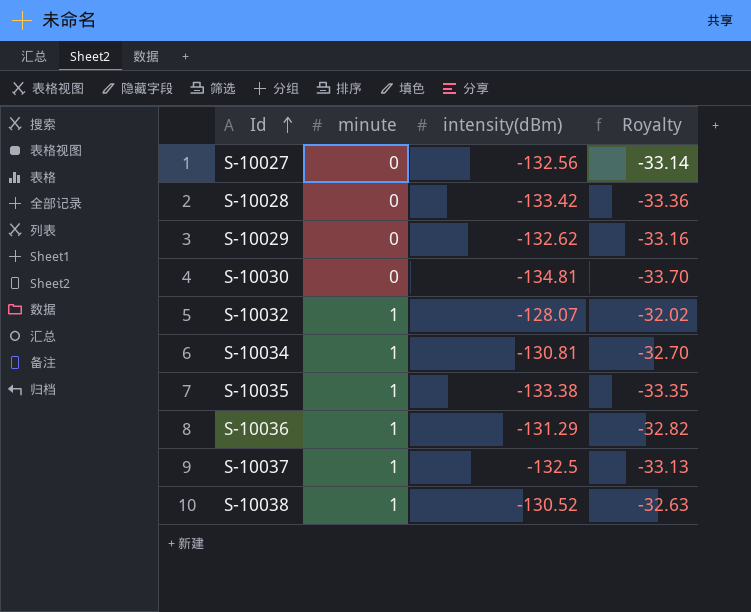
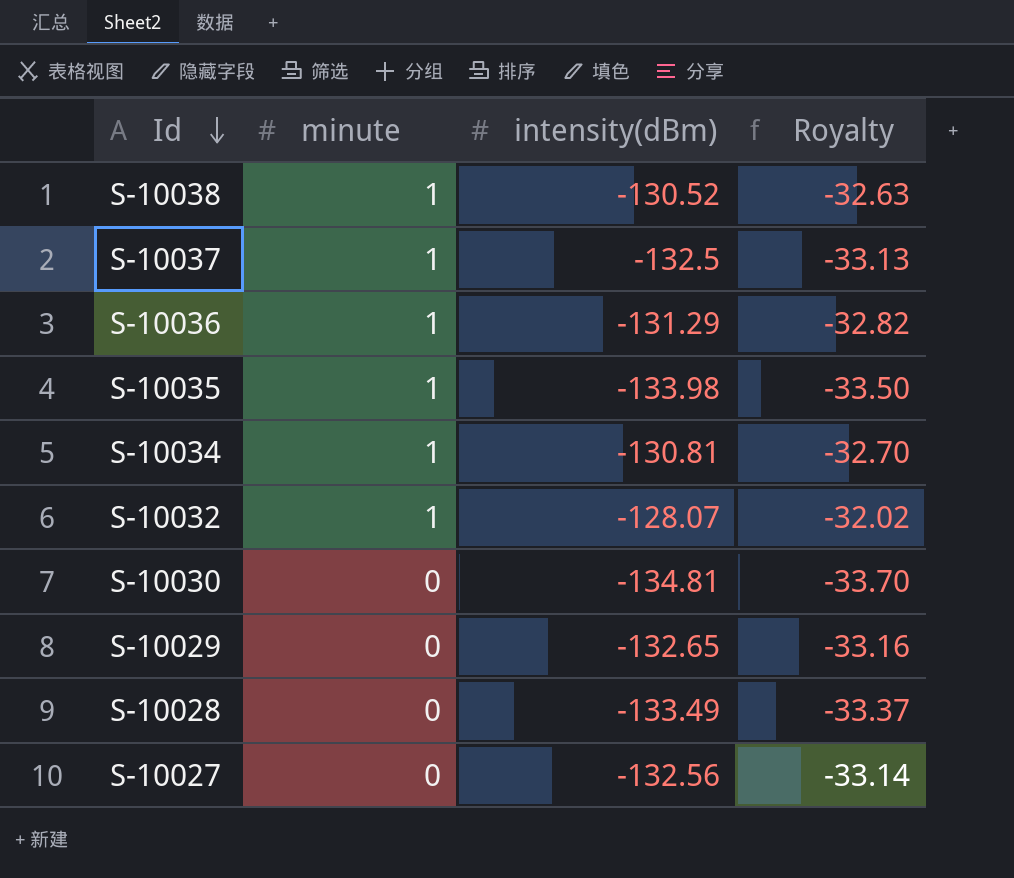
row order: Id ascending -> Id descending
S-10035 | intensity(dBm): -133.38 -> -133.98
S-10035 | Royalty: -33.35 -> -33.50
S-10029 | intensity(dBm): -132.62 -> -132.65
S-10028 | intensity(dBm): -133.42 -> -133.49
S-10028 | Royalty: -33.36 -> -33.37

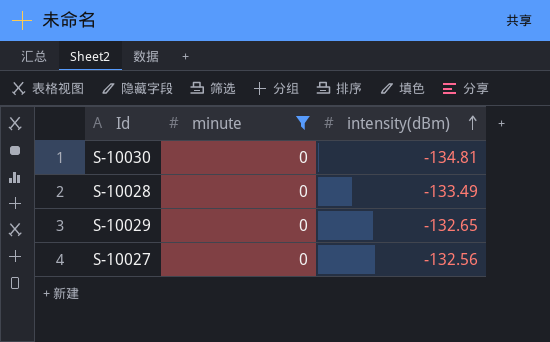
filter: none -> minute = 0
row order: Id descending -> intensity(dBm) ascending
column Royalty | formula: [intensity(dBm)] * 0.25 -> none

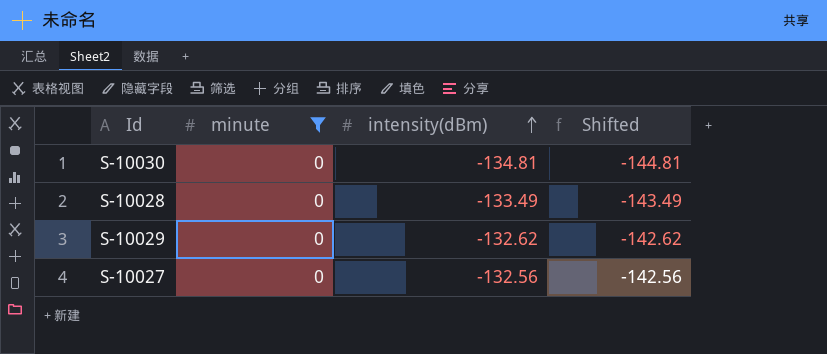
column Shifted | formula: none -> [intensity(dBm)] - 10
S-10029 | intensity(dBm): -132.65 -> -132.62

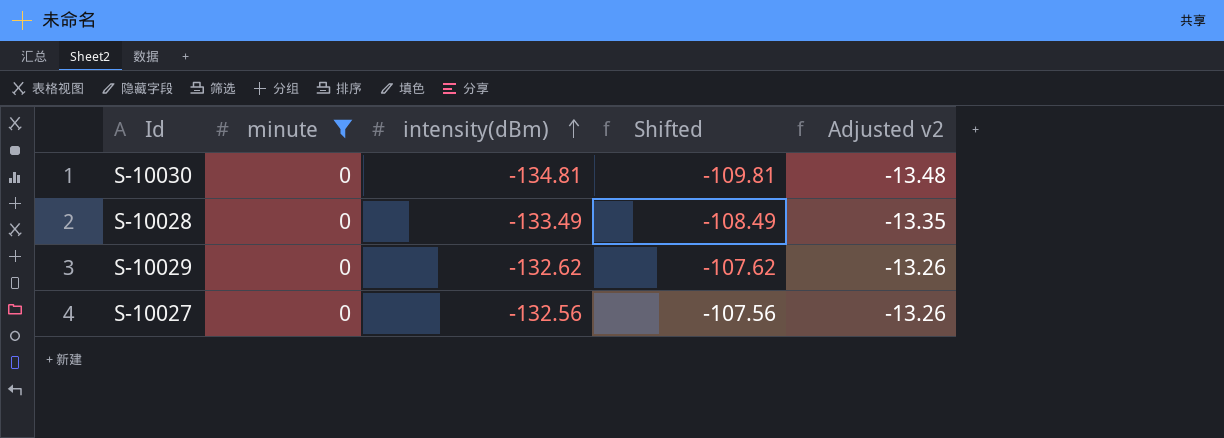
column Shifted | formula: [intensity(dBm)] - 10 -> [intensity(dBm)] + 25
column Adjusted v2 | formula: none -> [intensity(dBm)] * 0.1

